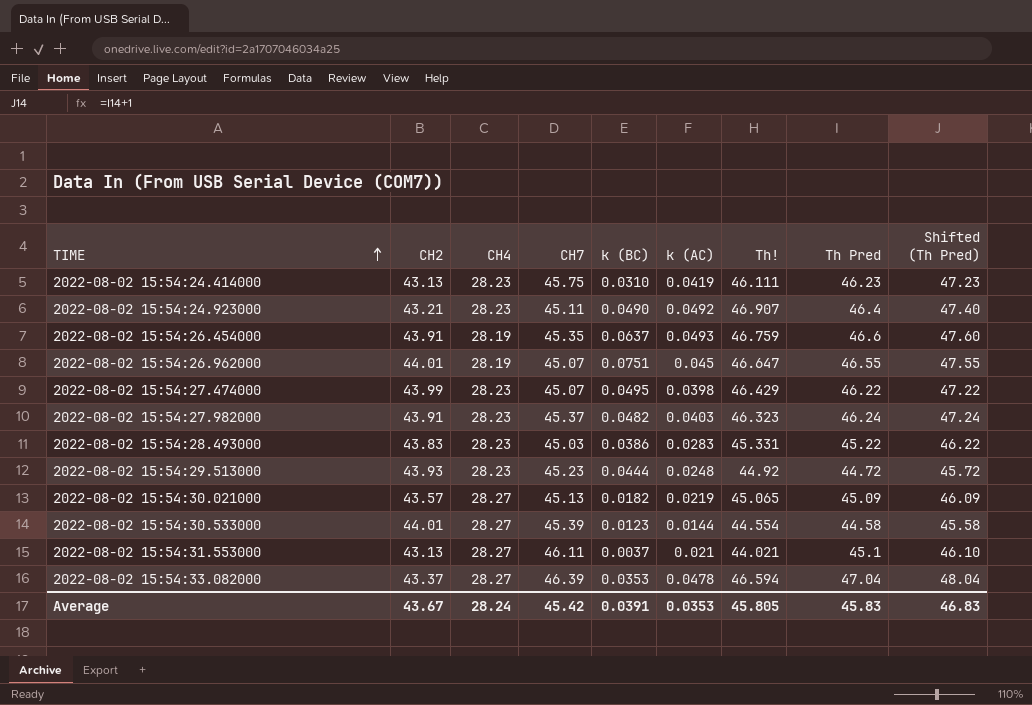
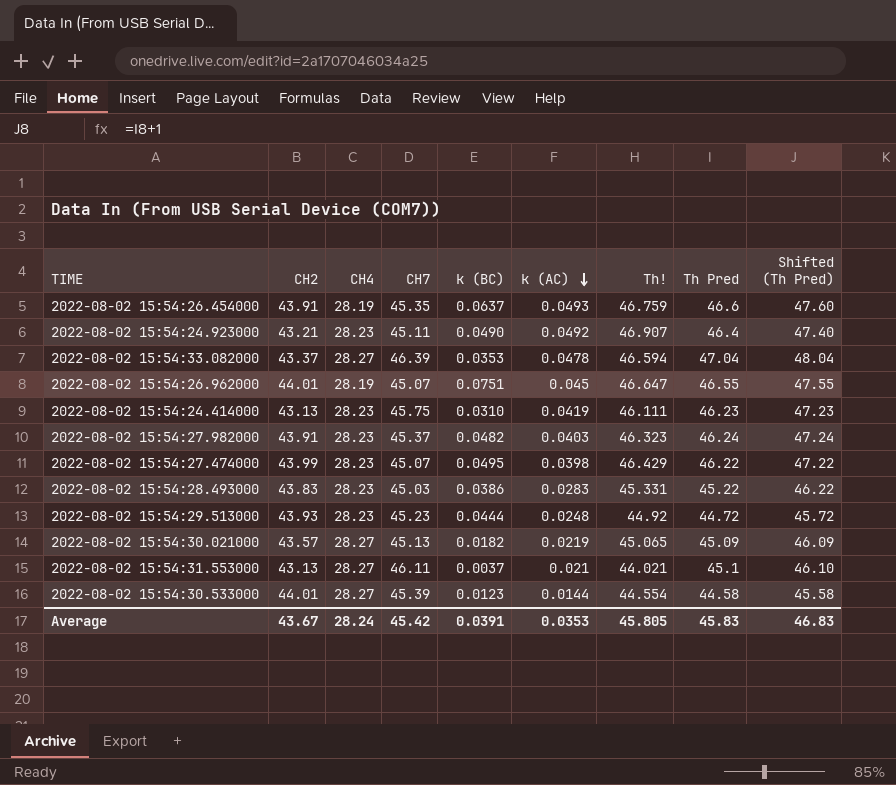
row order: TIME ascending -> k (AC) descending

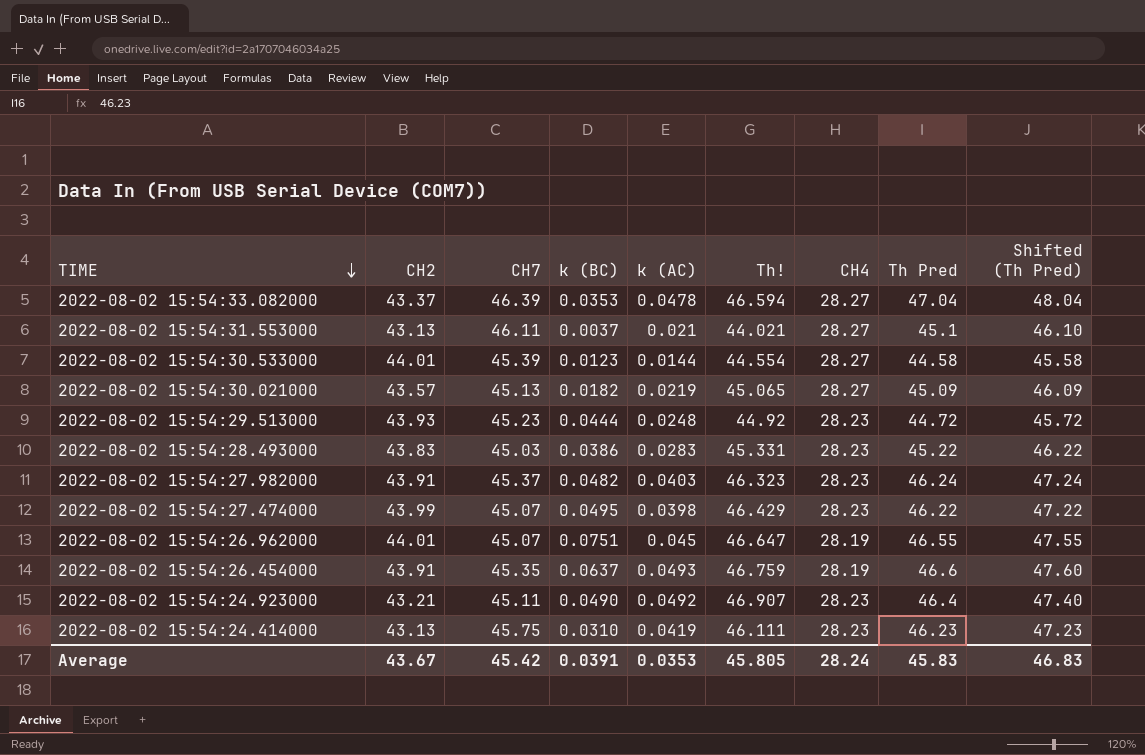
row order: k (AC) descending -> TIME descending
column CH4 | position: 3 -> 7

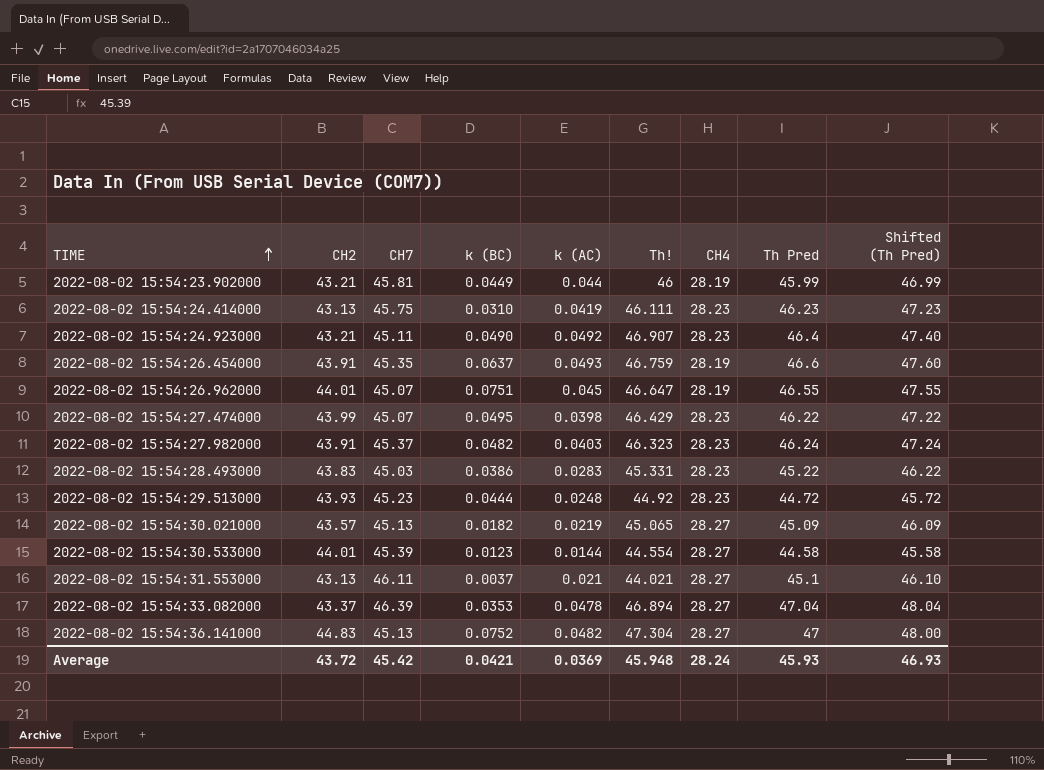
row order: TIME descending -> TIME ascending
row 2022-08-02 15:54:23.902000: none -> 43.21 | 45.81 | 0.0449 | 0.044 | 46 | 28.19 | 45.99 | 46.99
2022-08-02 15:54:33.082000 | Th!: 46.594 -> 46.894
row 2022-08-02 15:54:36.141000: none -> 44.83 | 45.13 | 0.0752 | 0.0482 | 47.304 | 28.27 | 47 | 48.00
Average | CH2: 43.67 -> 43.72
Average | k (BC): 0.0391 -> 0.0421
Average | k (AC): 0.0353 -> 0.0369
Average | Th!: 45.805 -> 45.948
Average | Th Pred: 45.83 -> 45.93
Average | Shifted (Th Pred): 46.83 -> 46.93

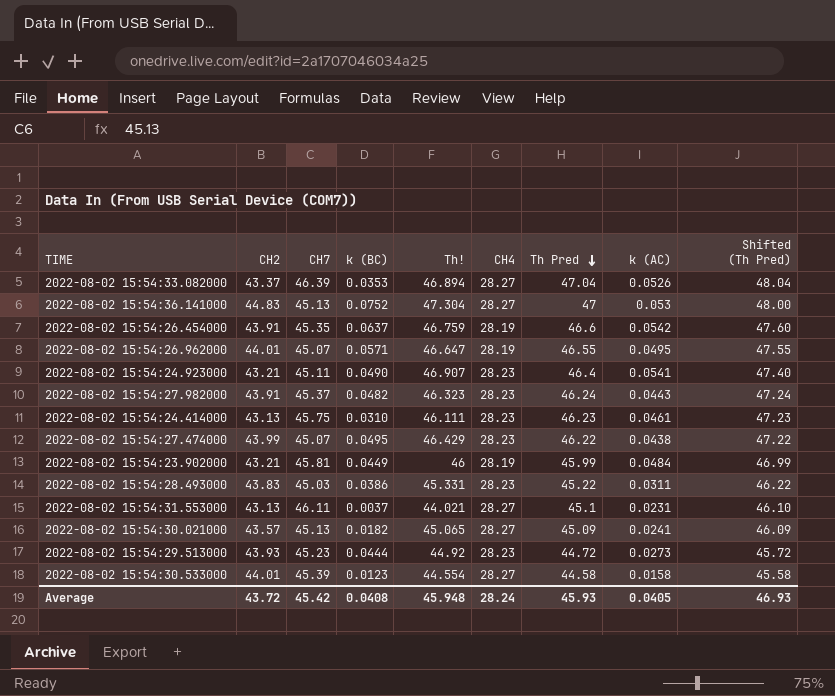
row order: TIME ascending -> Th Pred descending
column k (AC) | position: 5 -> 8
2022-08-02 15:54:33.082000 | k (AC): 0.0478 -> 0.0526
2022-08-02 15:54:36.141000 | k (AC): 0.0482 -> 0.053
2022-08-02 15:54:26.454000 | k (AC): 0.0493 -> 0.0542
2022-08-02 15:54:26.962000 | k (BC): 0.0751 -> 0.0571
2022-08-02 15:54:26.962000 | k (AC): 0.045 -> 0.0495
2022-08-02 15:54:24.923000 | k (AC): 0.0492 -> 0.0541
2022-08-02 15:54:27.982000 | k (AC): 0.0403 -> 0.0443
2022-08-02 15:54:24.414000 | k (AC): 0.0419 -> 0.0461
2022-08-02 15:54:27.474000 | k (AC): 0.0398 -> 0.0438
2022-08-02 15:54:23.902000 | k (AC): 0.044 -> 0.0484
2022-08-02 15:54:28.493000 | k (AC): 0.0283 -> 0.0311
2022-08-02 15:54:31.553000 | k (AC): 0.021 -> 0.0231
2022-08-02 15:54:30.021000 | k (AC): 0.0219 -> 0.0241
2022-08-02 15:54:29.513000 | k (AC): 0.0248 -> 0.0273
2022-08-02 15:54:30.533000 | k (AC): 0.0144 -> 0.0158
Average | k (BC): 0.0421 -> 0.0408
Average | k (AC): 0.0369 -> 0.0405

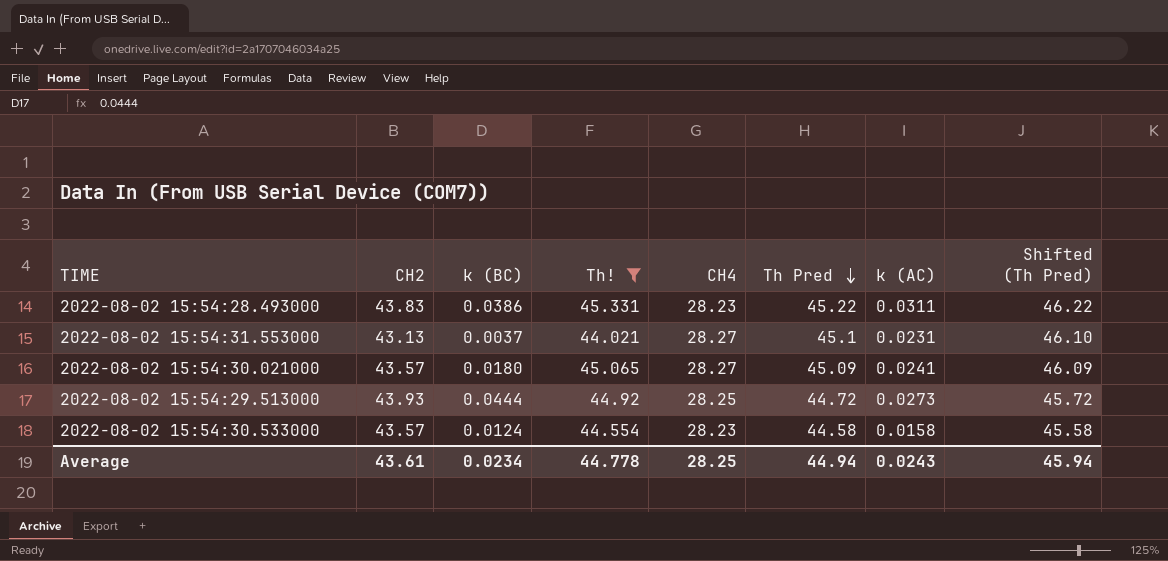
filter: none -> Th! <= 45.331
column CH7 | position: 3 -> none
2022-08-02 15:54:30.021000 | k (BC): 0.0182 -> 0.0180
2022-08-02 15:54:29.513000 | CH4: 28.23 -> 28.25
2022-08-02 15:54:30.533000 | CH2: 44.01 -> 43.57
2022-08-02 15:54:30.533000 | k (BC): 0.0123 -> 0.0124
2022-08-02 15:54:30.533000 | CH4: 28.27 -> 28.23
Average | CH2: 43.72 -> 43.61
Average | k (BC): 0.0408 -> 0.0234
Average | Th!: 45.948 -> 44.778
Average | CH4: 28.24 -> 28.25
Average | Th Pred: 45.93 -> 44.94
Average | k (AC): 0.0405 -> 0.0243
Average | Shifted (Th Pred): 46.93 -> 45.94

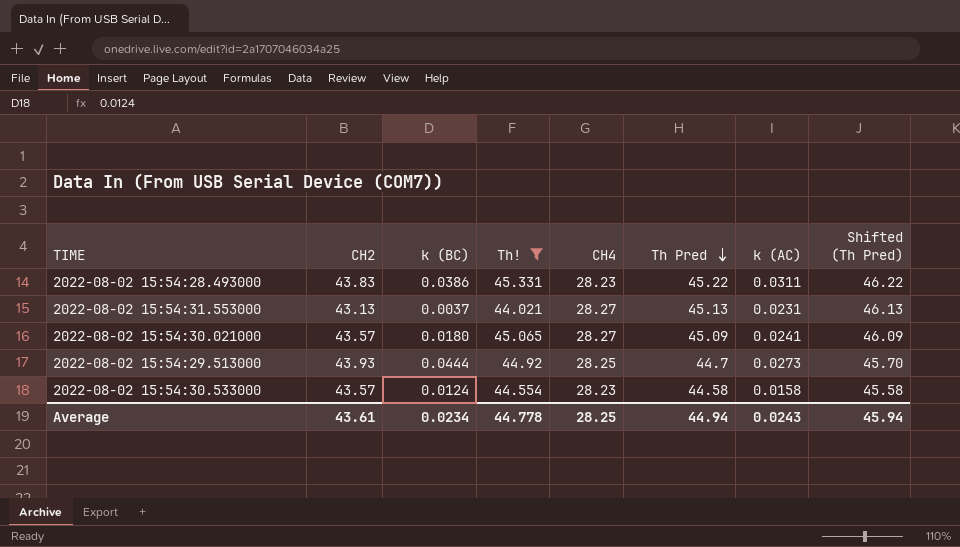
2022-08-02 15:54:31.553000 | Th Pred: 45.1 -> 45.13
2022-08-02 15:54:31.553000 | Shifted (Th Pred): 46.10 -> 46.13
2022-08-02 15:54:29.513000 | Th Pred: 44.72 -> 44.7
2022-08-02 15:54:29.513000 | Shifted (Th Pred): 45.72 -> 45.70

